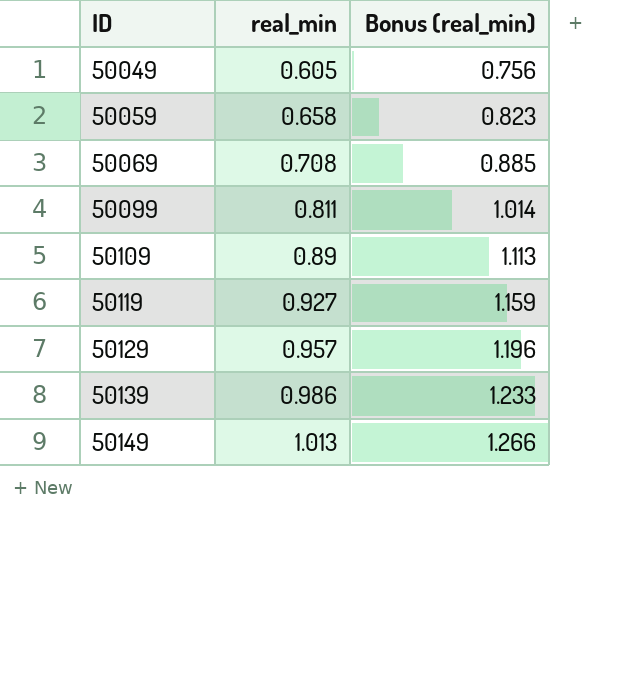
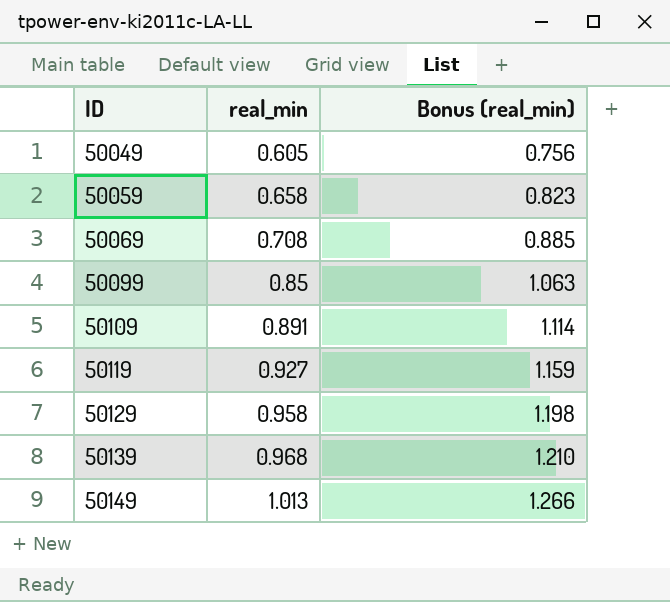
50099 | real_min: 0.811 -> 0.85
50099 | Bonus (real_min): 1.014 -> 1.063
50109 | real_min: 0.89 -> 0.891
50109 | Bonus (real_min): 1.113 -> 1.114
50129 | real_min: 0.957 -> 0.958
50129 | Bonus (real_min): 1.196 -> 1.198
50139 | real_min: 0.986 -> 0.968
50139 | Bonus (real_min): 1.233 -> 1.210

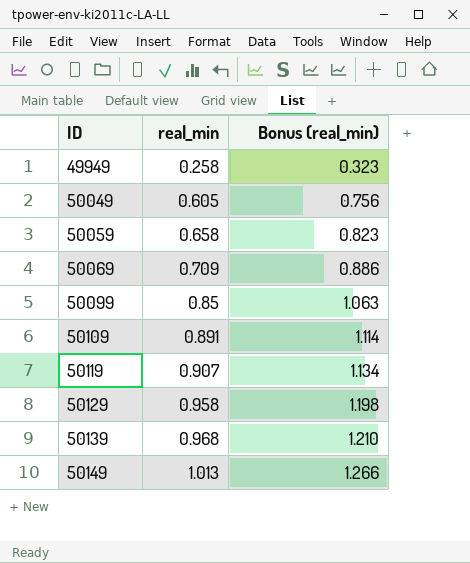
row 49949: none -> 0.258 | 0.323
50069 | real_min: 0.708 -> 0.709
50069 | Bonus (real_min): 0.885 -> 0.886
50119 | real_min: 0.927 -> 0.907
50119 | Bonus (real_min): 1.159 -> 1.134

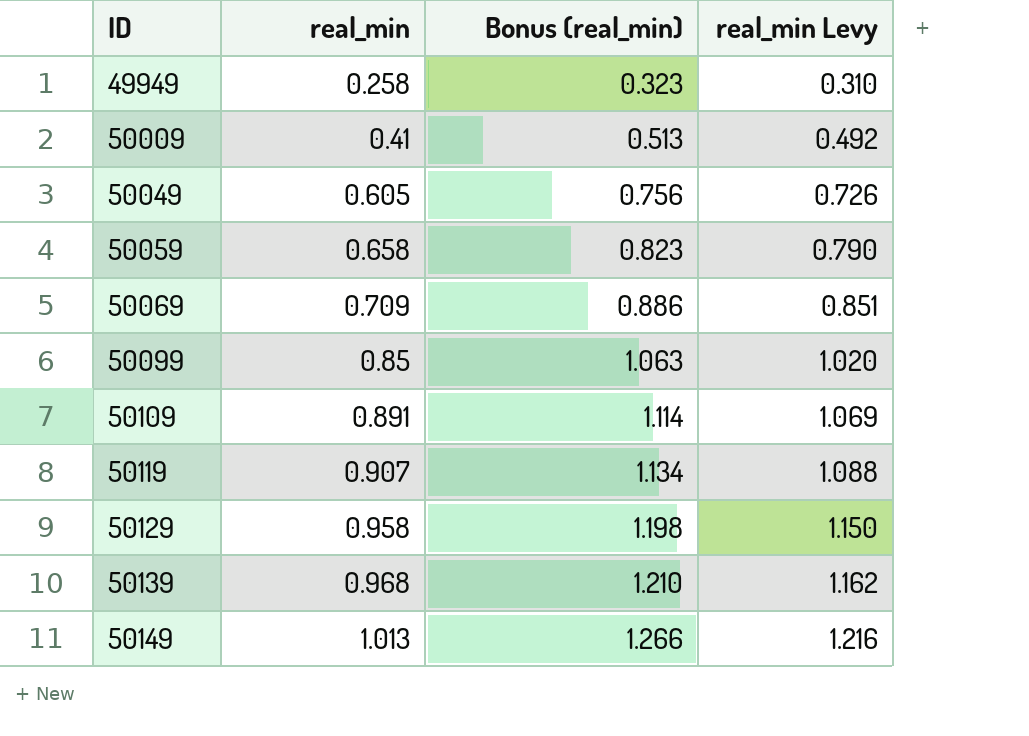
column real_min Levy | formula: none -> [real_min] * 1.2
row 50009: none -> 0.41 | 0.513 | 0.492

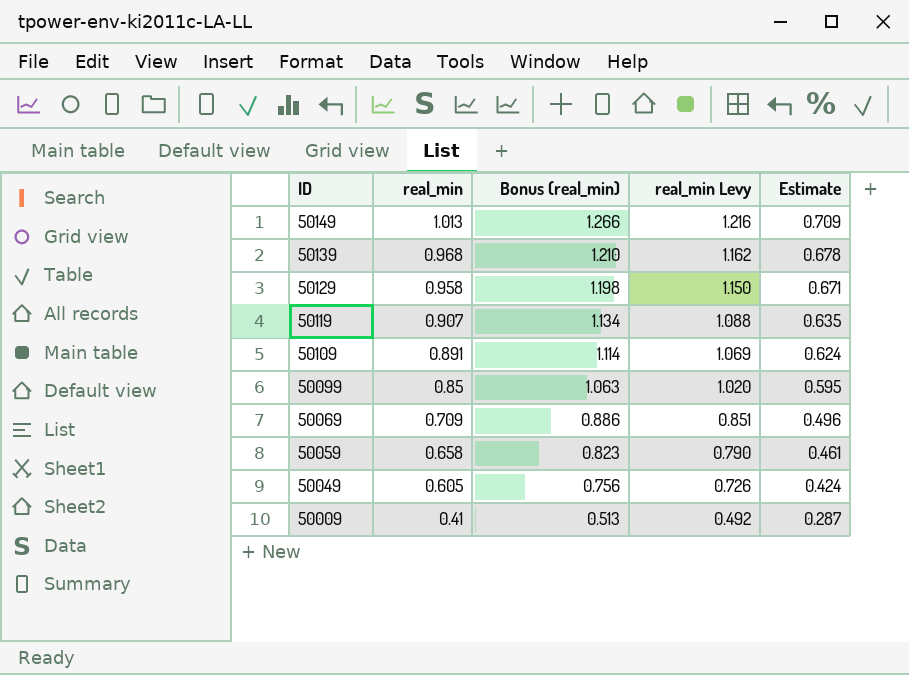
row order: ID ascending -> ID descending
column Estimate | formula: none -> [real_min] * 0.7
row 49949: 0.258 | 0.323 | 0.310 -> none

